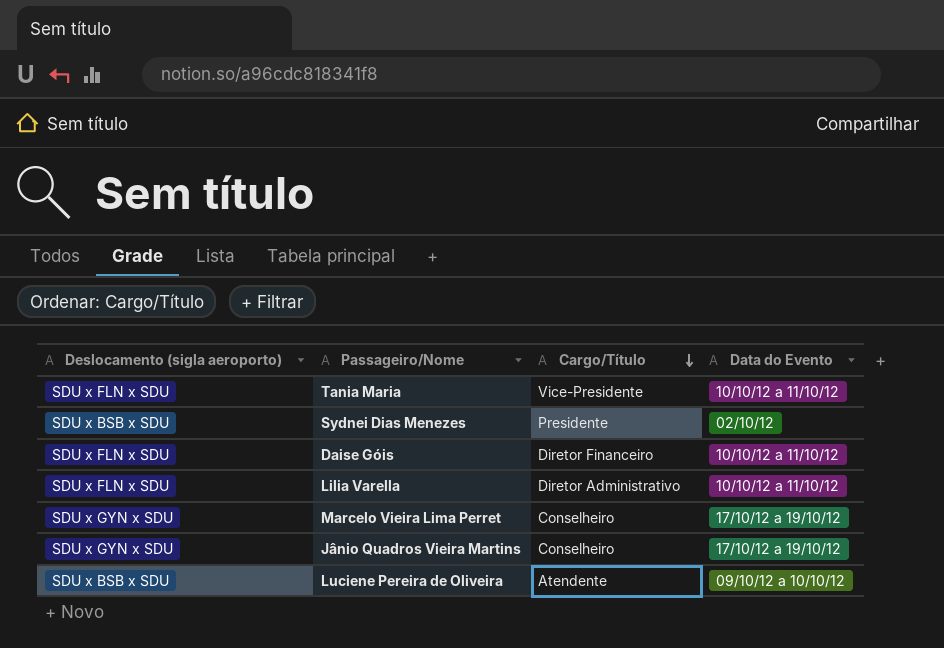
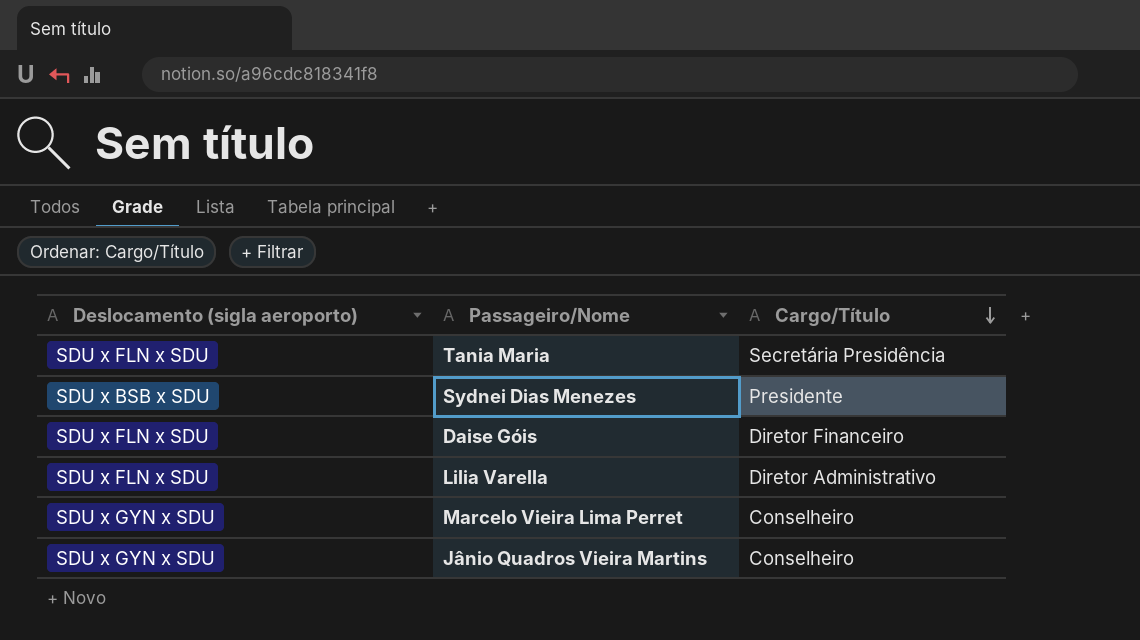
column Data do Evento | position: 4 -> none
row Luciene Pereira de Oliveira: SDU x BSB x SDU | Atendente | 09/10/12 a 10/10/12 -> none
Tania Maria | Cargo/Título: Vice-Presidente -> Secretária Presidência

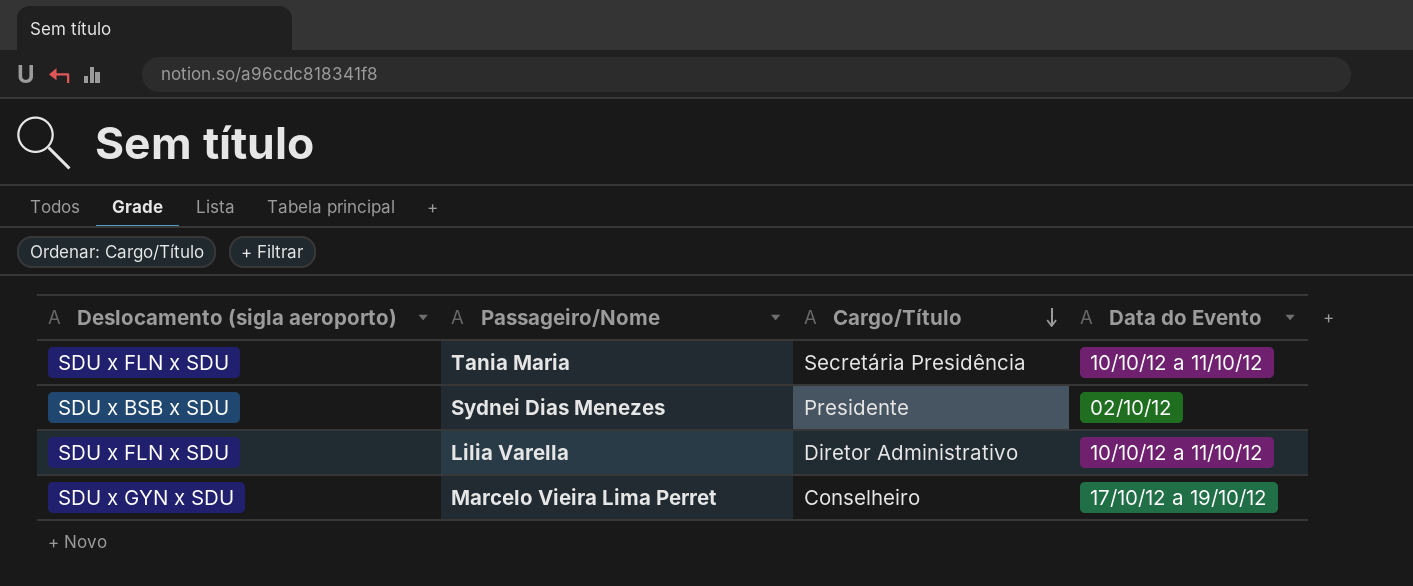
column Data do Evento | position: none -> 4
row Daise Góis: SDU x FLN x SDU | Diretor Financeiro -> none
row Jânio Quadros Vieira Martins: SDU x GYN x SDU | Conselheiro -> none

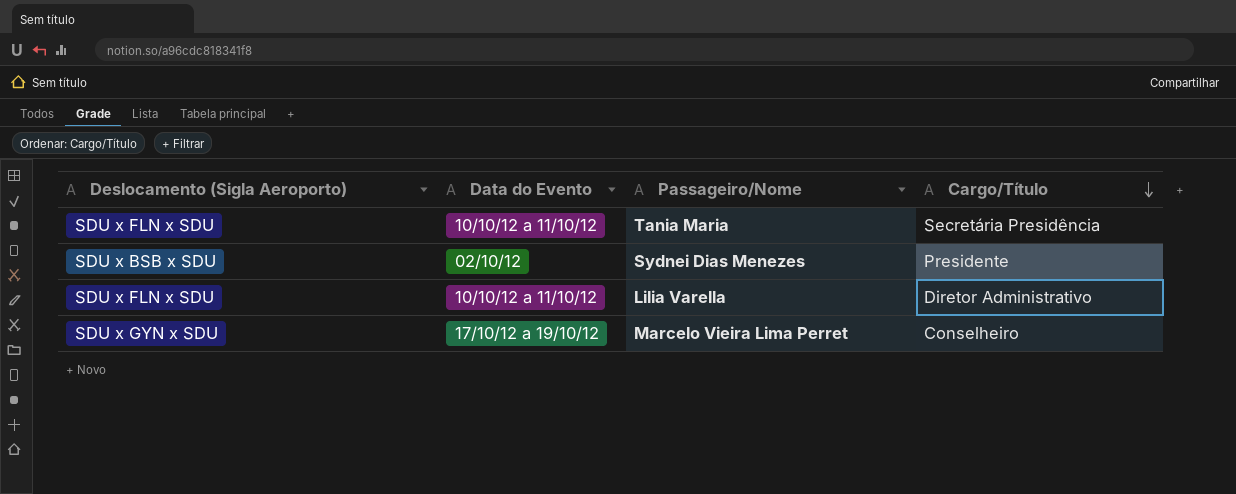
column name: Deslocamento (sigla aeroporto) -> Deslocamento (Sigla Aeroporto)
column Data do Evento | position: 4 -> 2

